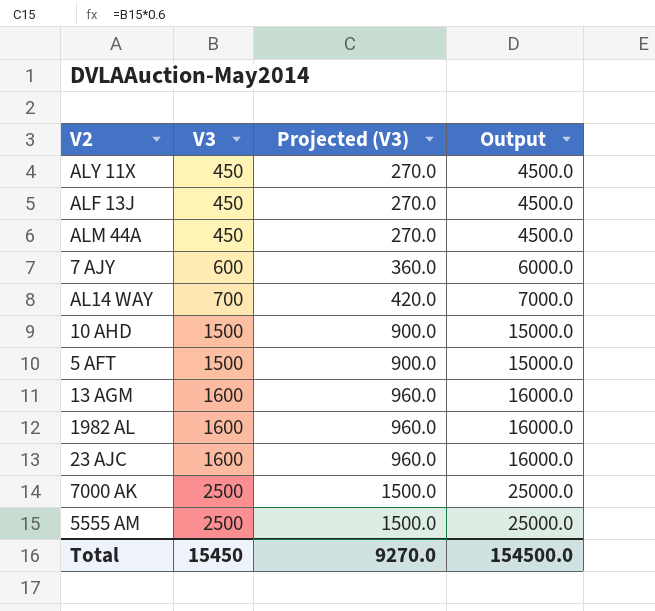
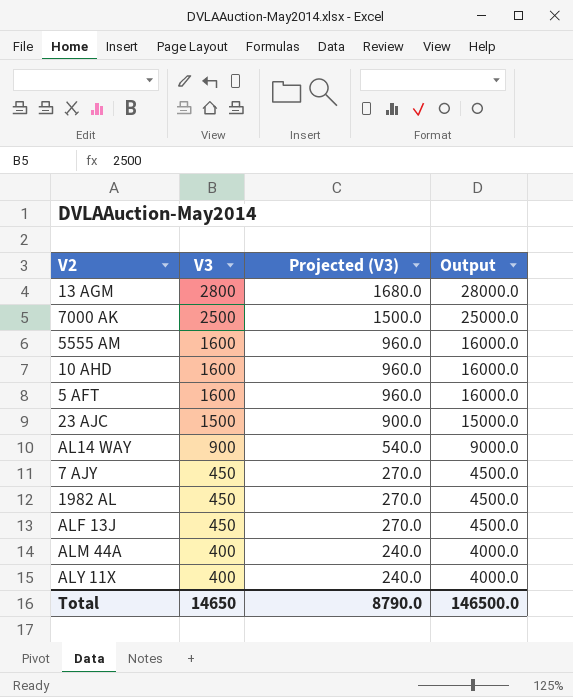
row order: V3 ascending -> V3 descending
13 AGM | V3: 1600 -> 2800
13 AGM | Projected (V3): 960.0 -> 1680.0
13 AGM | Output: 16000.0 -> 28000.0
5555 AM | V3: 2500 -> 1600
5555 AM | Projected (V3): 1500.0 -> 960.0
5555 AM | Output: 25000.0 -> 16000.0
10 AHD | V3: 1500 -> 1600
10 AHD | Projected (V3): 900.0 -> 960.0
10 AHD | Output: 15000.0 -> 16000.0
5 AFT | V3: 1500 -> 1600
5 AFT | Projected (V3): 900.0 -> 960.0
5 AFT | Output: 15000.0 -> 16000.0
23 AJC | V3: 1600 -> 1500
23 AJC | Projected (V3): 960.0 -> 900.0
23 AJC | Output: 16000.0 -> 15000.0
AL14 WAY | V3: 700 -> 900
AL14 WAY | Projected (V3): 420.0 -> 540.0
AL14 WAY | Output: 7000.0 -> 9000.0
7 AJY | V3: 600 -> 450
7 AJY | Projected (V3): 360.0 -> 270.0
7 AJY | Output: 6000.0 -> 4500.0
1982 AL | V3: 1600 -> 450
1982 AL | Projected (V3): 960.0 -> 270.0
1982 AL | Output: 16000.0 -> 4500.0
ALM 44A | V3: 450 -> 400
ALM 44A | Projected (V3): 270.0 -> 240.0
ALM 44A | Output: 4500.0 -> 4000.0
ALY 11X | V3: 450 -> 400
ALY 11X | Projected (V3): 270.0 -> 240.0
ALY 11X | Output: 4500.0 -> 4000.0
Total | V3: 15450 -> 14650
Total | Projected (V3): 9270.0 -> 8790.0
Total | Output: 154500.0 -> 146500.0

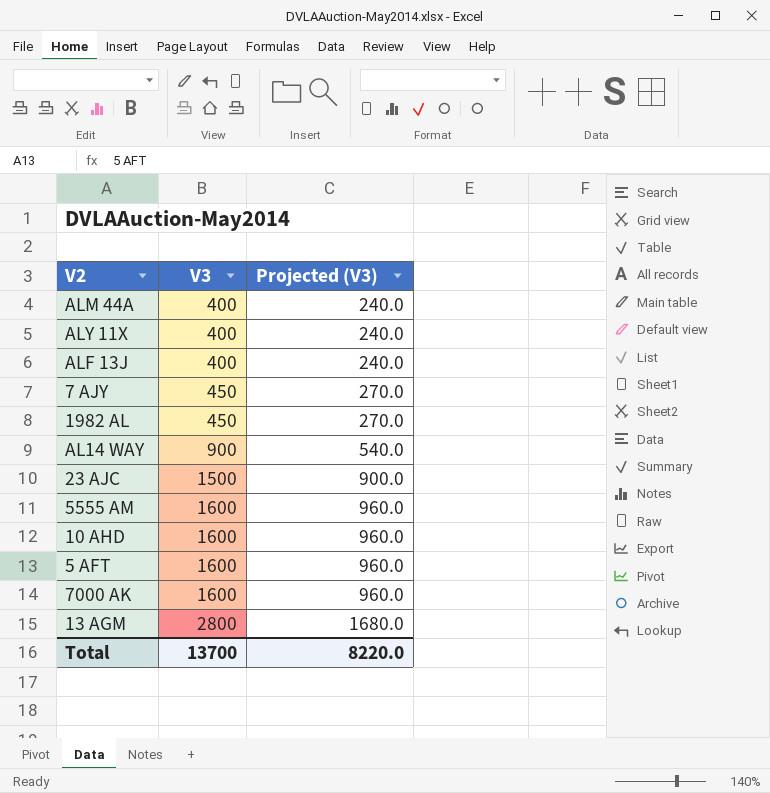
row order: V3 descending -> V3 ascending
column Output | formula: [V3] * 10 -> none
ALF 13J | V3: 450 -> 400
ALF 13J | Projected (V3): 270.0 -> 240.0
7000 AK | V3: 2500 -> 1600
7000 AK | Projected (V3): 1500.0 -> 960.0
Total | V3: 14650 -> 13700
Total | Projected (V3): 8790.0 -> 8220.0

